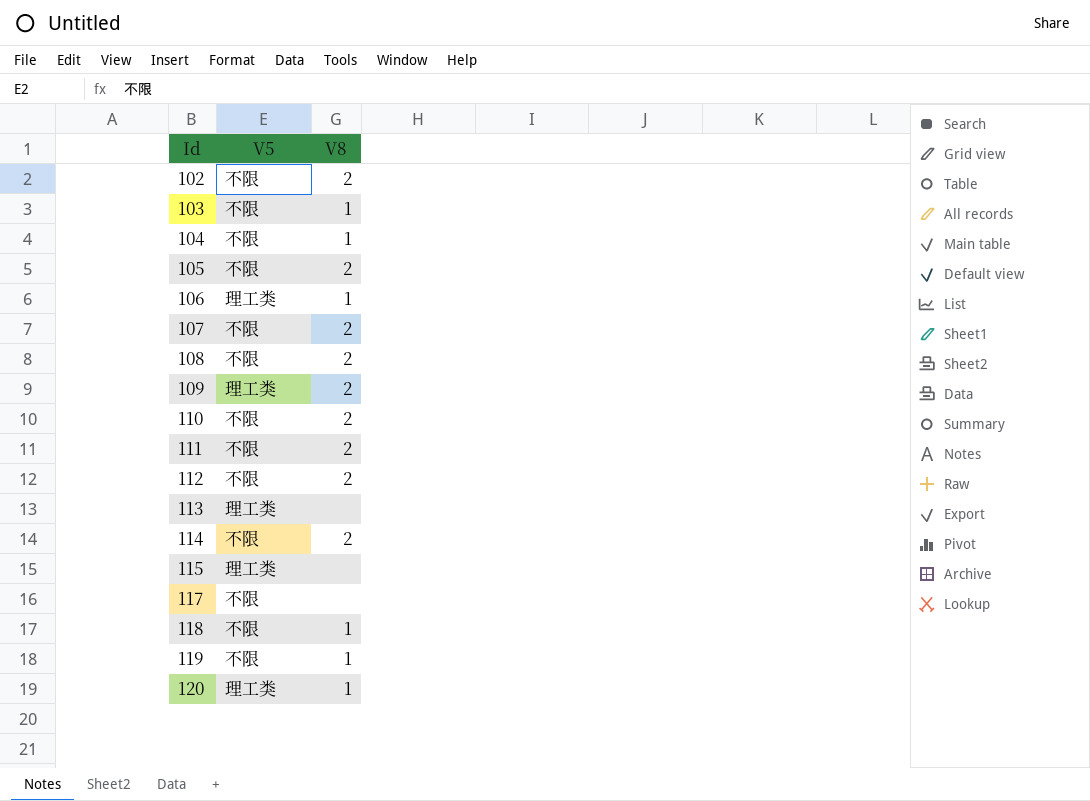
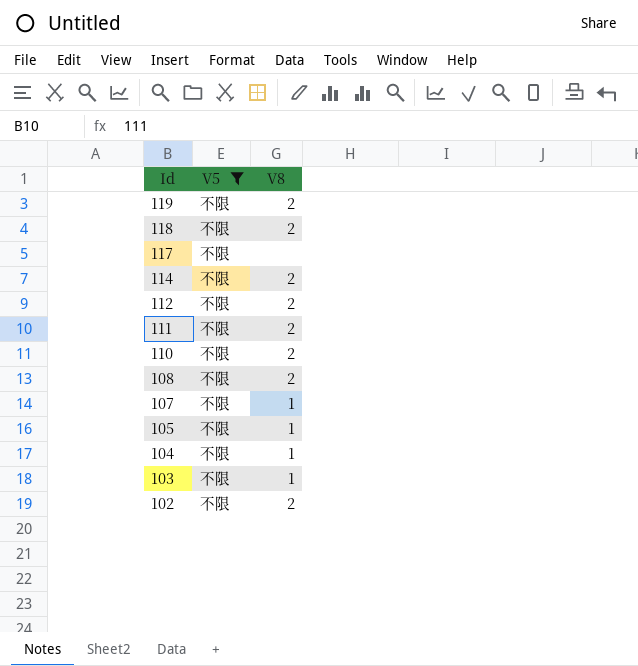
filter: none -> V5 = 不限
row order: Id ascending -> Id descending
119 | V8: 1 -> 2
118 | V8: 1 -> 2
107 | V8: 2 -> 1
105 | V8: 2 -> 1

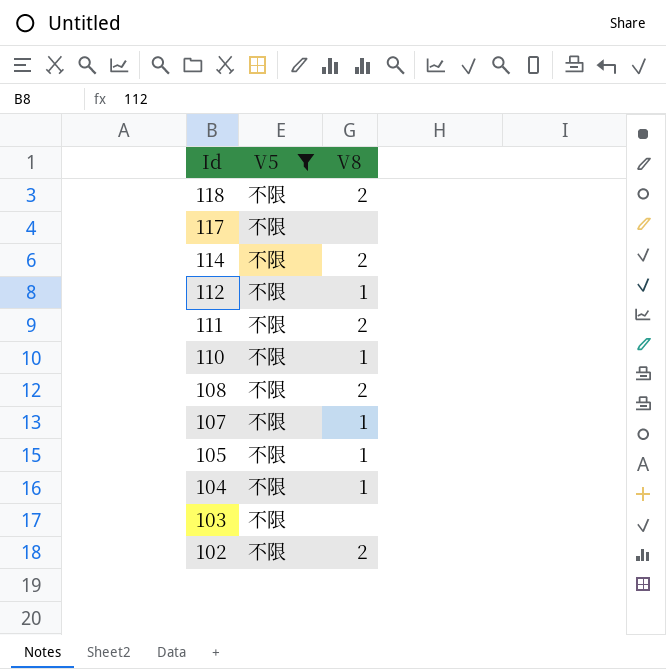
row 119: 不限 | 2 -> none
112 | V8: 2 -> 1
110 | V8: 2 -> 1
103 | V8: 1 -> none

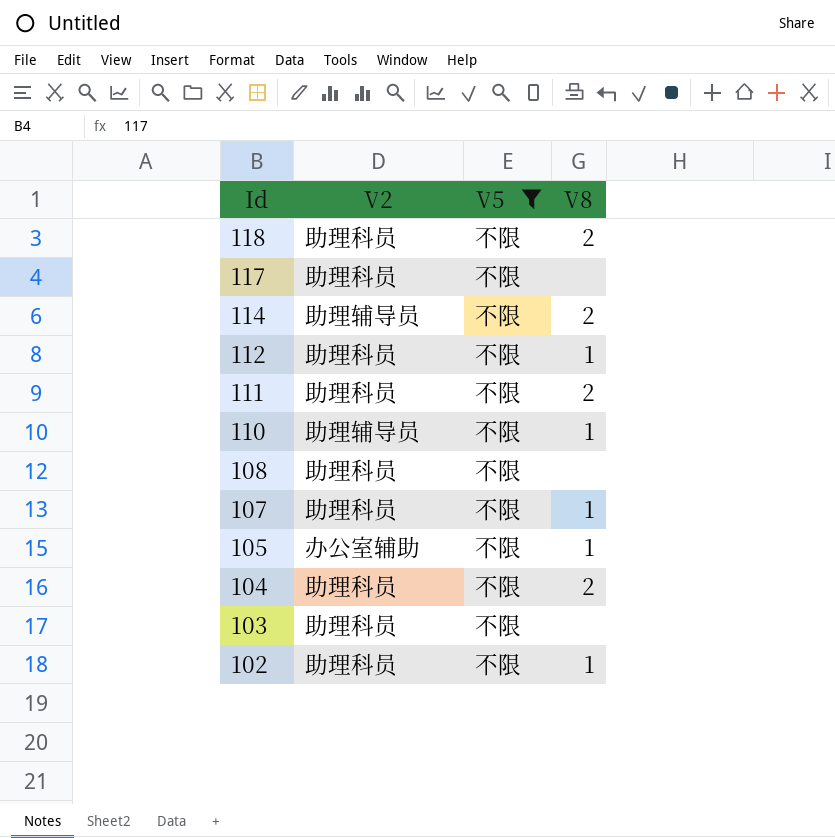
column V2 | position: none -> 2
108 | V8: 2 -> none
104 | V8: 1 -> 2
102 | V8: 2 -> 1

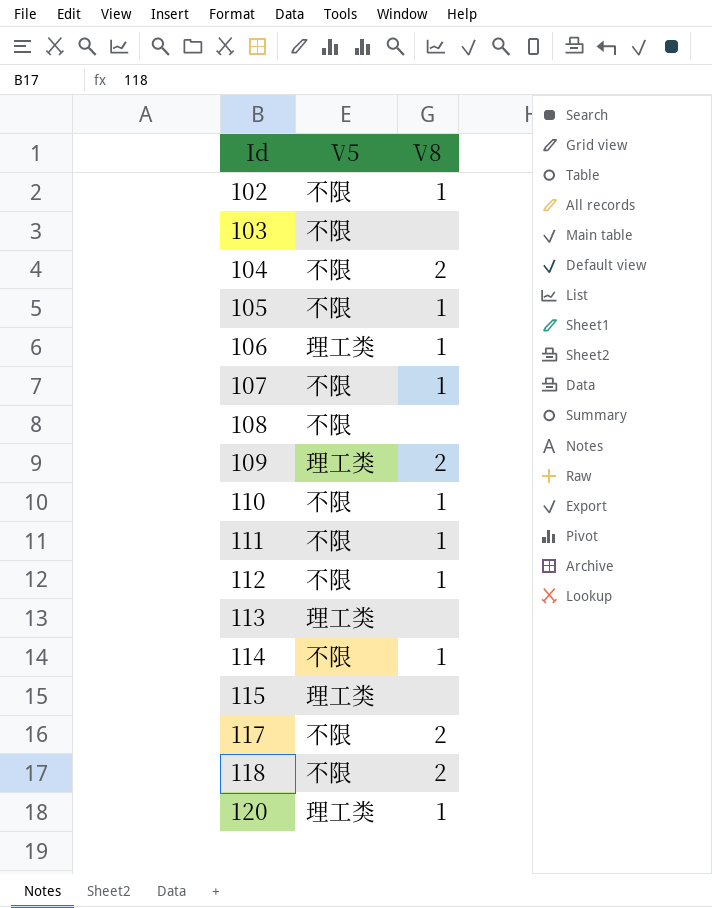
filter: V5 = 不限 -> none
row order: Id descending -> Id ascending
column V2 | position: 2 -> none
111 | V8: 2 -> 1
114 | V8: 2 -> 1
117 | V8: none -> 2

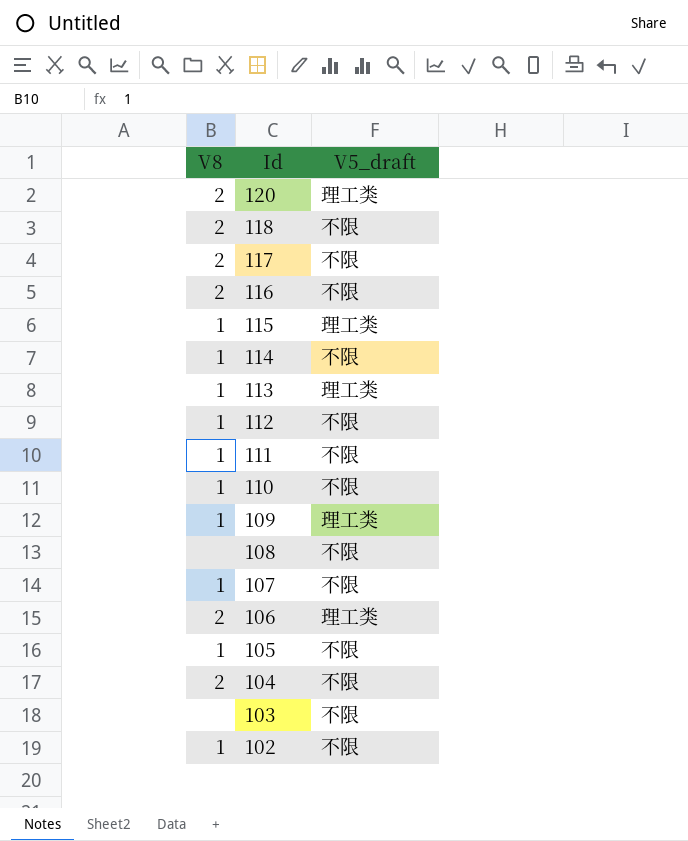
row order: Id ascending -> Id descending
column V8 | position: 3 -> 1
column name: V5 -> V5_draft
120 | V8: 1 -> 2
row 116: none -> 2 | 不限
115 | V8: none -> 1
113 | V8: none -> 1
109 | V8: 2 -> 1
106 | V8: 1 -> 2

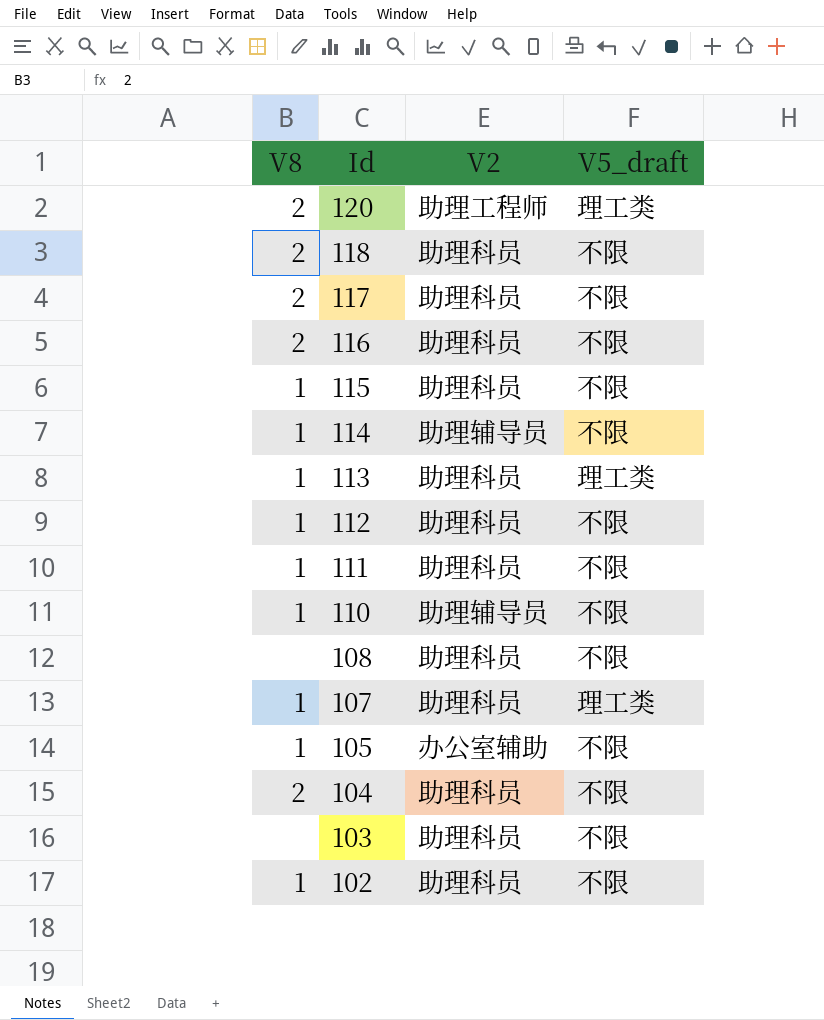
column V2 | position: none -> 3
row 109: 1 | 理工类 -> none
row 106: 2 | 理工类 -> none
115 | V5_draft: 理工类 -> 不限
107 | V5_draft: 不限 -> 理工类

